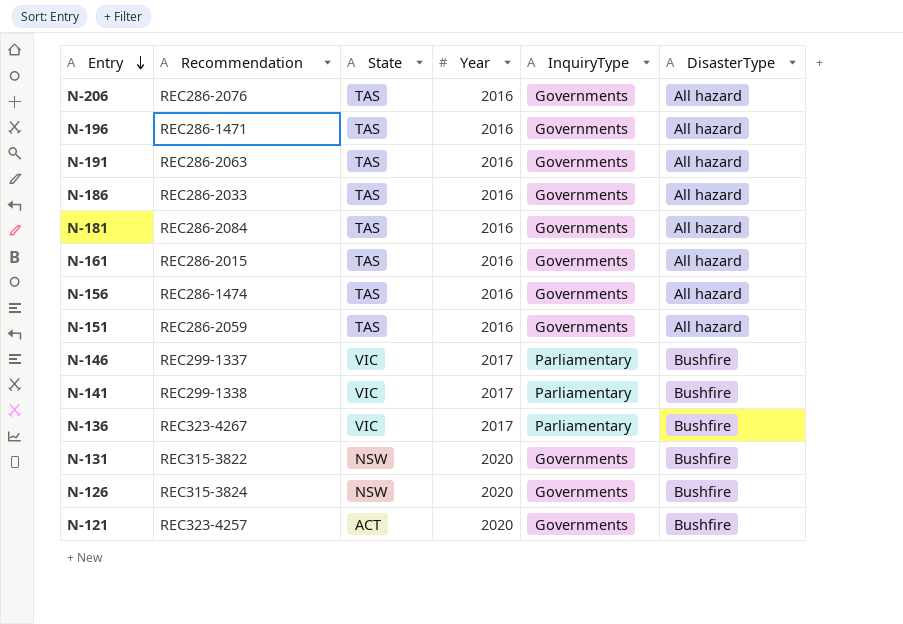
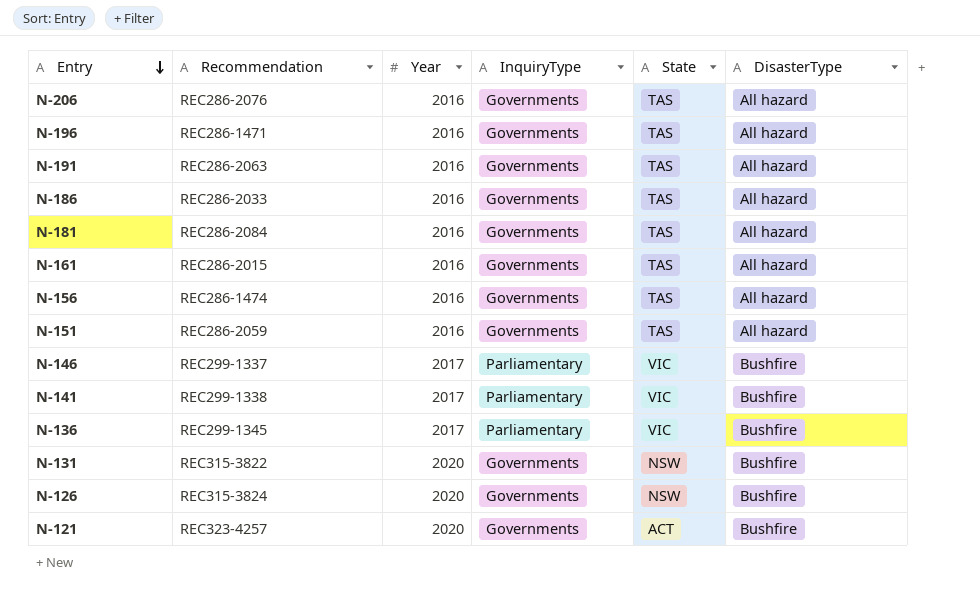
column State | position: 3 -> 5
N-136 | Recommendation: REC323-4267 -> REC299-1345

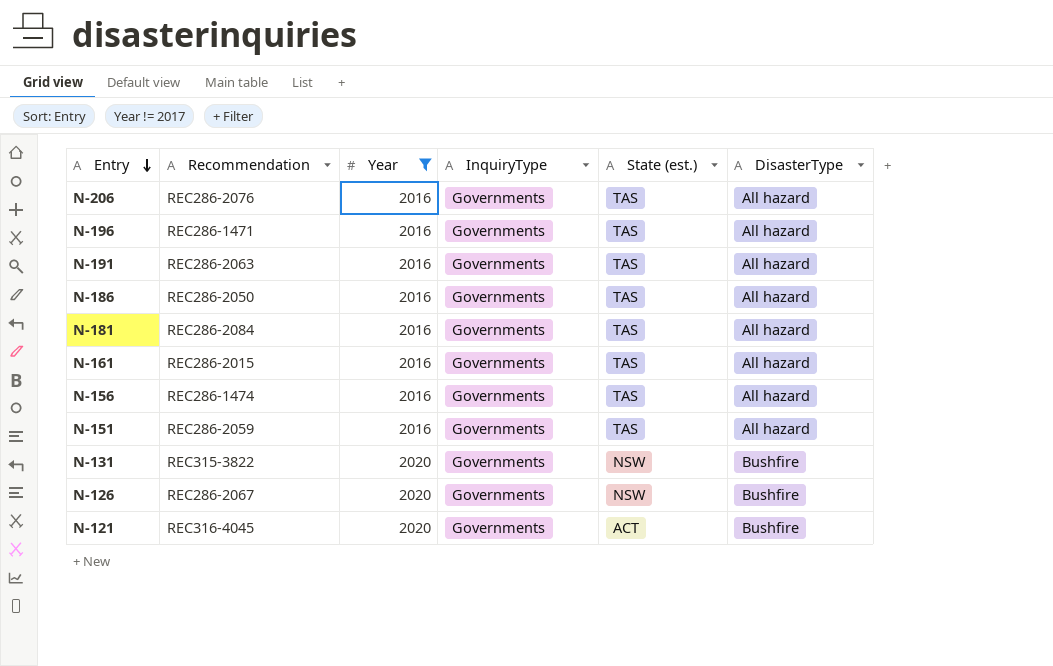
filter: none -> Year != 2017
column name: State -> State (est.)
N-186 | Recommendation: REC286-2033 -> REC286-2050
N-126 | Recommendation: REC315-3824 -> REC286-2067
N-121 | Recommendation: REC323-4257 -> REC316-4045

